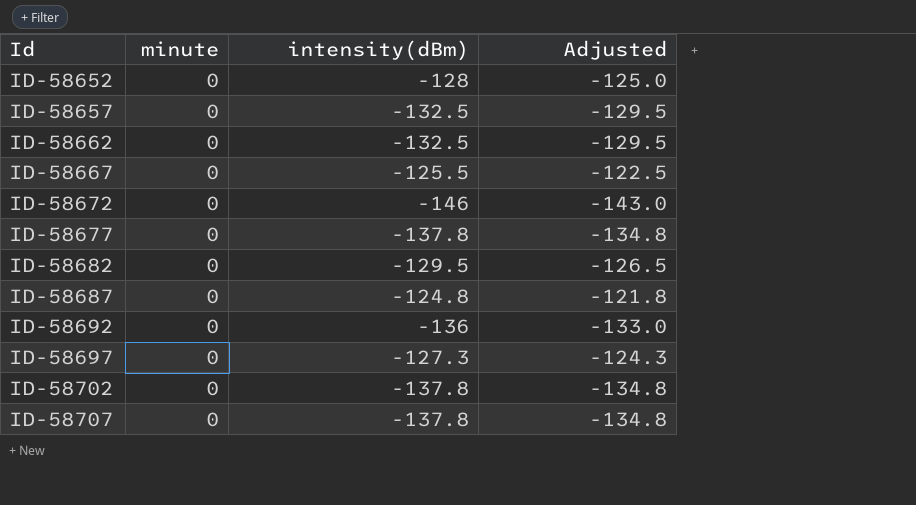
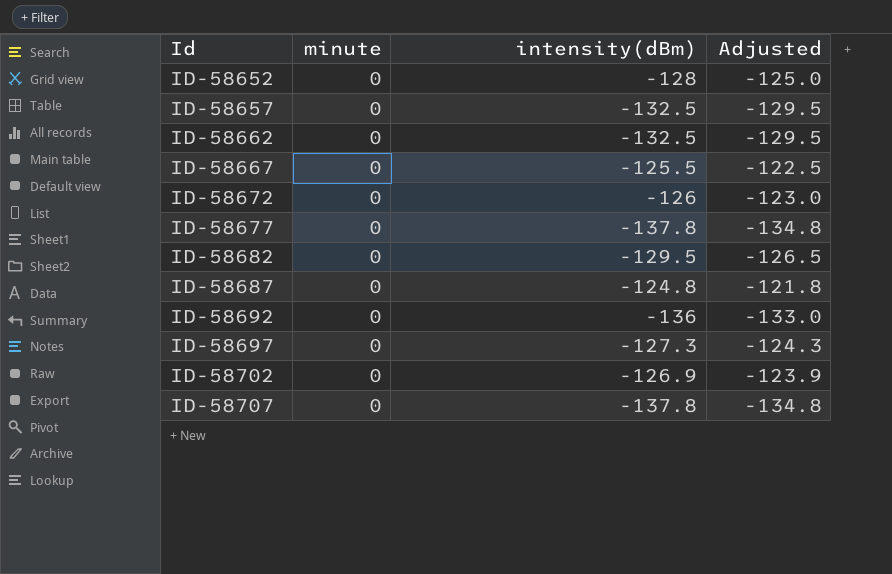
ID-58672 | intensity(dBm): -146 -> -126
ID-58672 | Adjusted: -143.0 -> -123.0
ID-58702 | intensity(dBm): -137.8 -> -126.9
ID-58702 | Adjusted: -134.8 -> -123.9

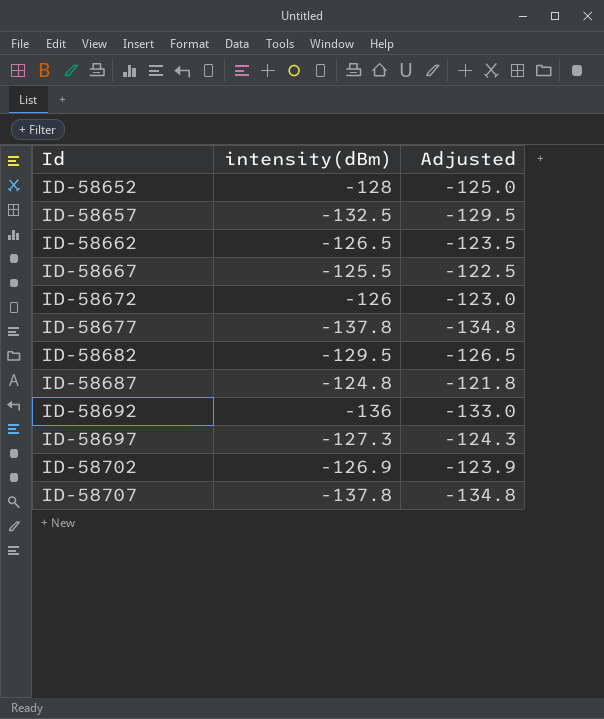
column minute | position: 2 -> none
ID-58662 | intensity(dBm): -132.5 -> -126.5
ID-58662 | Adjusted: -129.5 -> -123.5

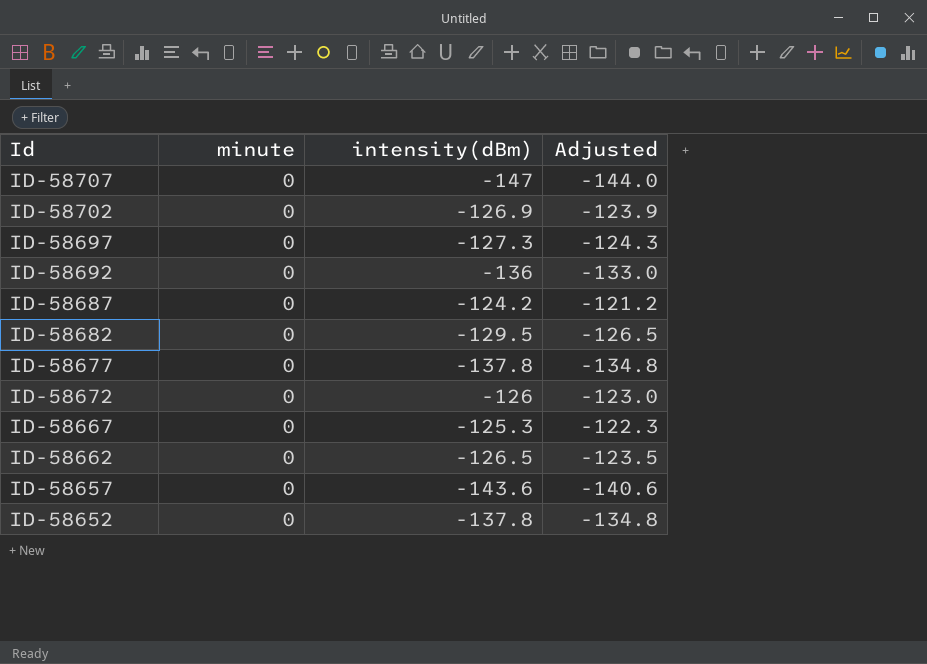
row order: Id ascending -> Id descending
column minute | position: none -> 2
ID-58707 | intensity(dBm): -137.8 -> -147
ID-58707 | Adjusted: -134.8 -> -144.0
ID-58687 | intensity(dBm): -124.8 -> -124.2
ID-58687 | Adjusted: -121.8 -> -121.2
ID-58667 | intensity(dBm): -125.5 -> -125.3
ID-58667 | Adjusted: -122.5 -> -122.3
ID-58657 | intensity(dBm): -132.5 -> -143.6
ID-58657 | Adjusted: -129.5 -> -140.6
ID-58652 | intensity(dBm): -128 -> -137.8
ID-58652 | Adjusted: -125.0 -> -134.8

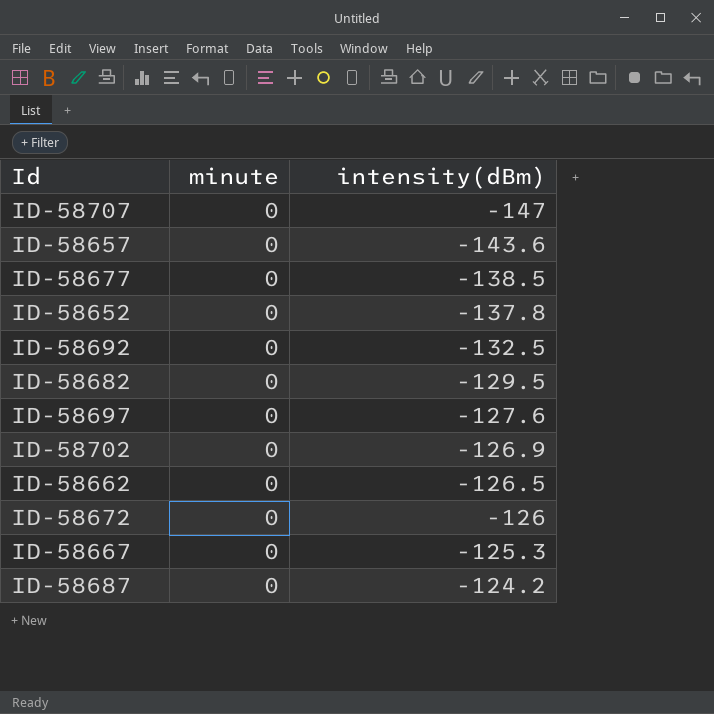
row order: Id descending -> intensity(dBm) ascending
column Adjusted | formula: [intensity(dBm)] + 3 -> none
ID-58677 | intensity(dBm): -137.8 -> -138.5
ID-58692 | intensity(dBm): -136 -> -132.5
ID-58697 | intensity(dBm): -127.3 -> -127.6

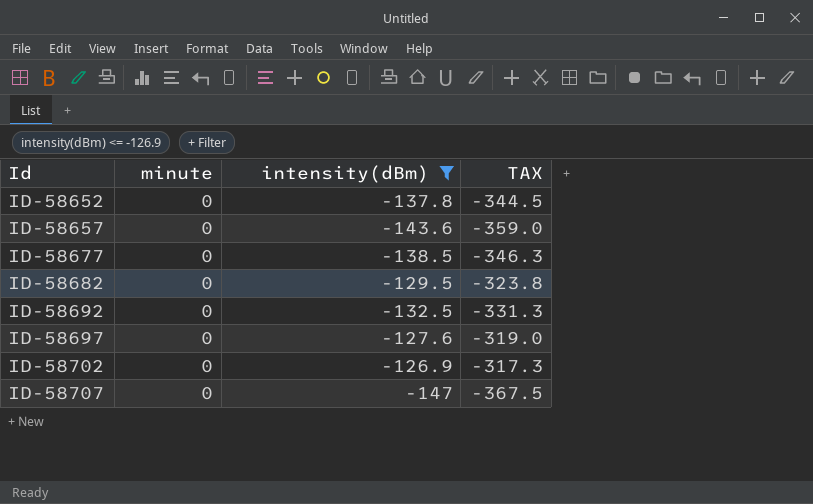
filter: none -> intensity(dBm) <= -126.9
row order: intensity(dBm) ascending -> Id ascending
column TAX | formula: none -> [intensity(dBm)] * 2.5

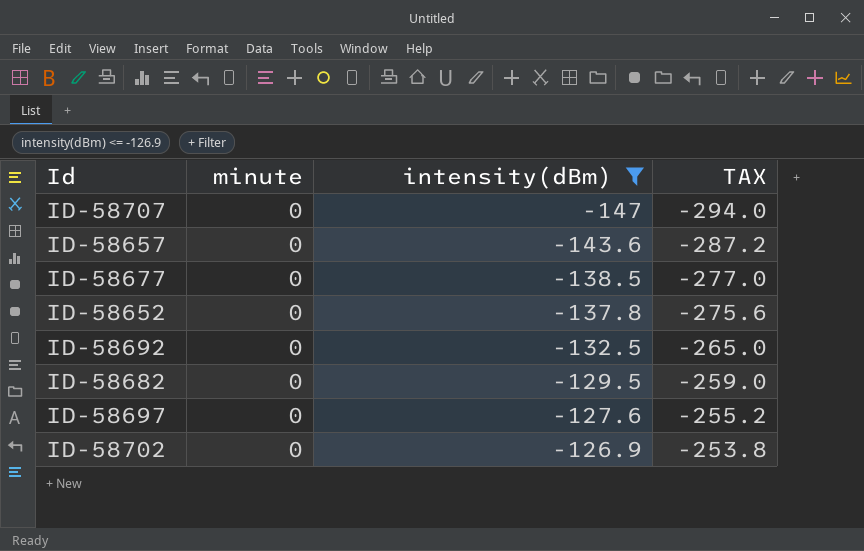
row order: Id ascending -> intensity(dBm) ascending
column TAX | formula: [intensity(dBm)] * 2.5 -> [intensity(dBm)] * 2

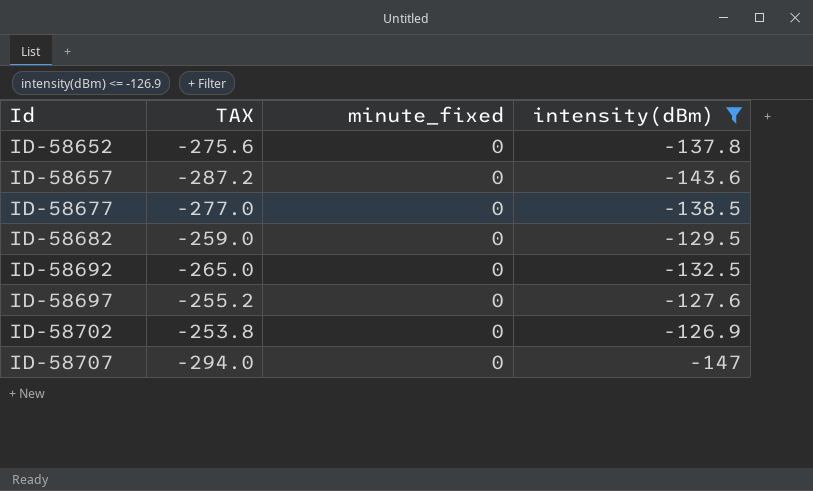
row order: intensity(dBm) ascending -> Id ascending
column TAX | position: 4 -> 2
column name: minute -> minute_fixed

